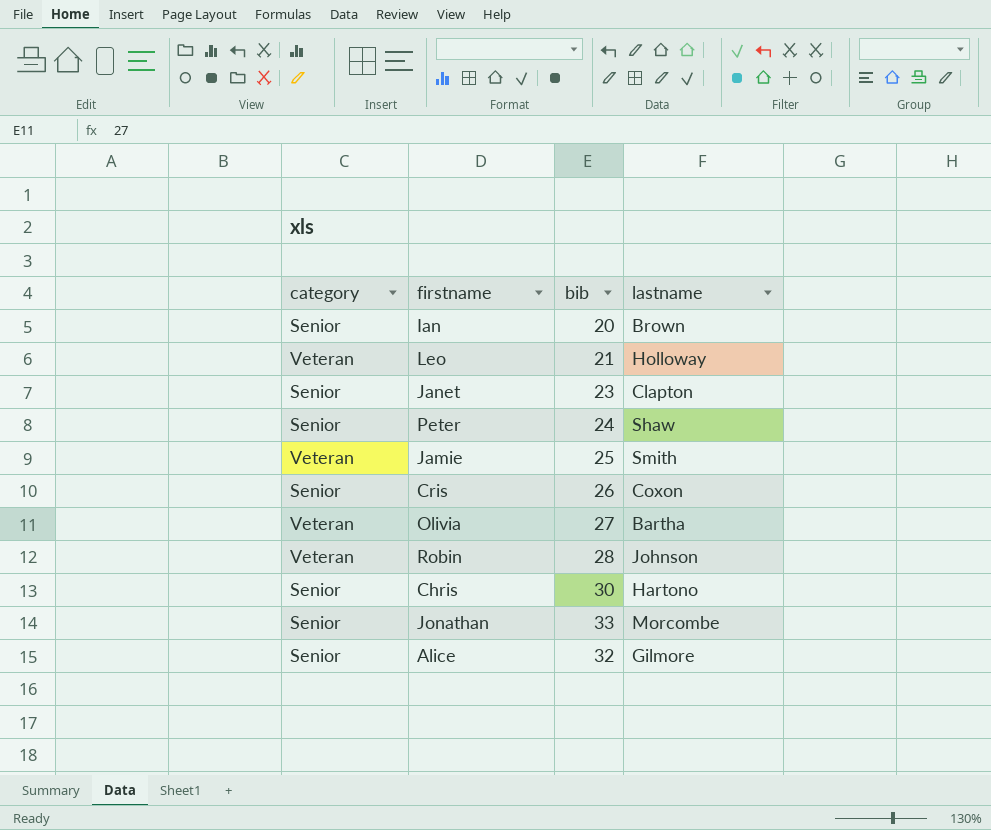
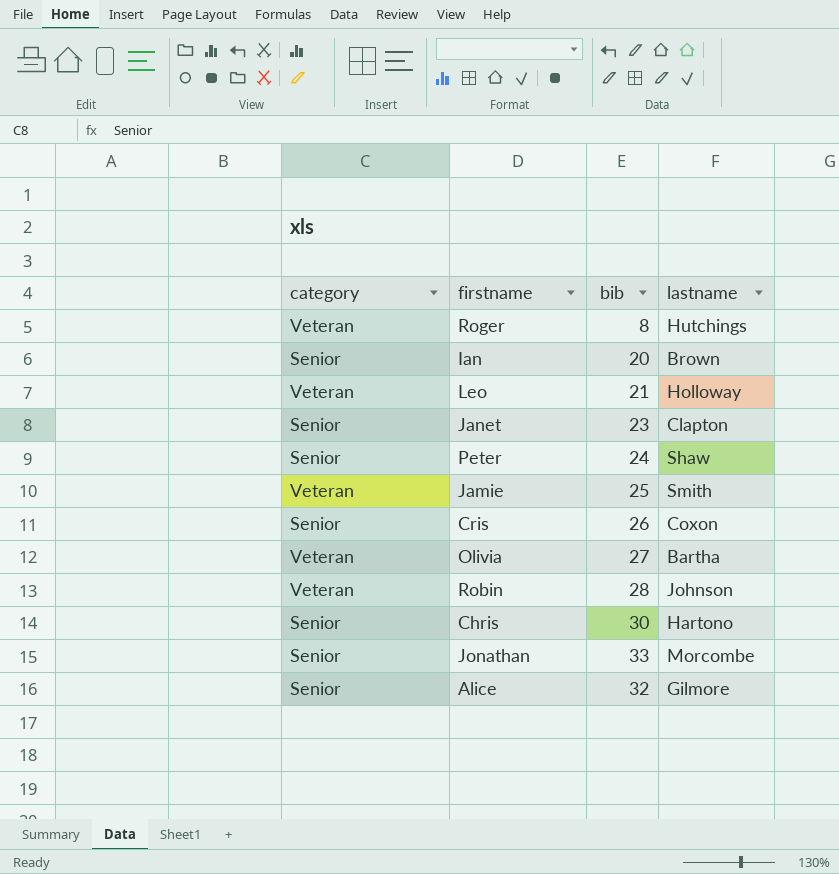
row Roger: none -> Veteran | 8 | Hutchings

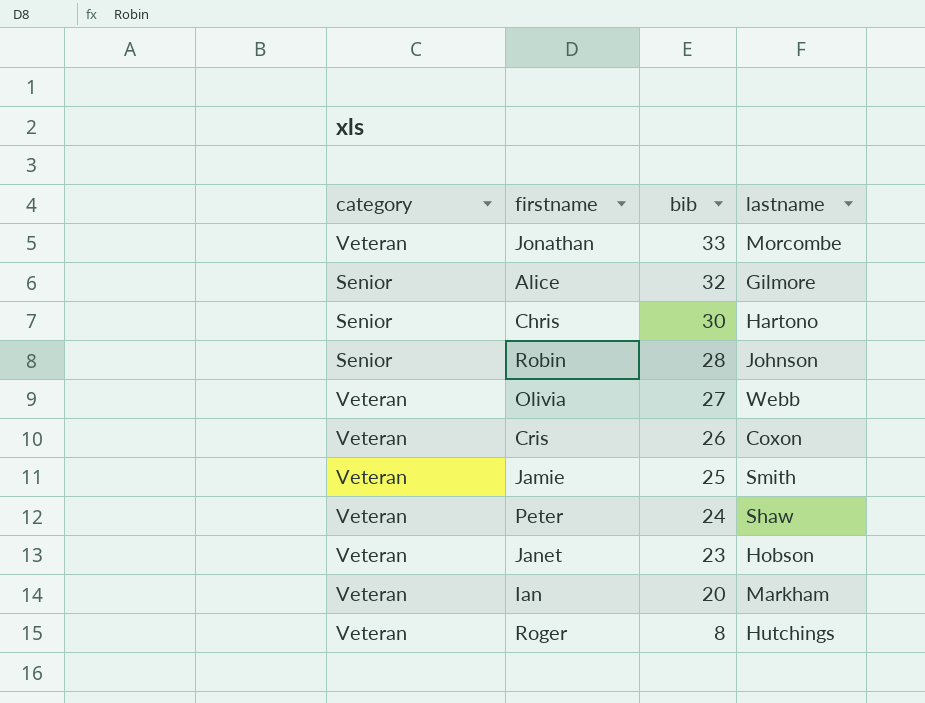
row order: none -> bib descending
row Leo: Veteran | 21 | Holloway -> none
Jonathan | category: Senior -> Veteran
Robin | category: Veteran -> Senior
Olivia | lastname: Bartha -> Webb
Cris | category: Senior -> Veteran
Peter | category: Senior -> Veteran
Janet | category: Senior -> Veteran
Janet | lastname: Clapton -> Hobson
Ian | category: Senior -> Veteran
Ian | lastname: Brown -> Markham

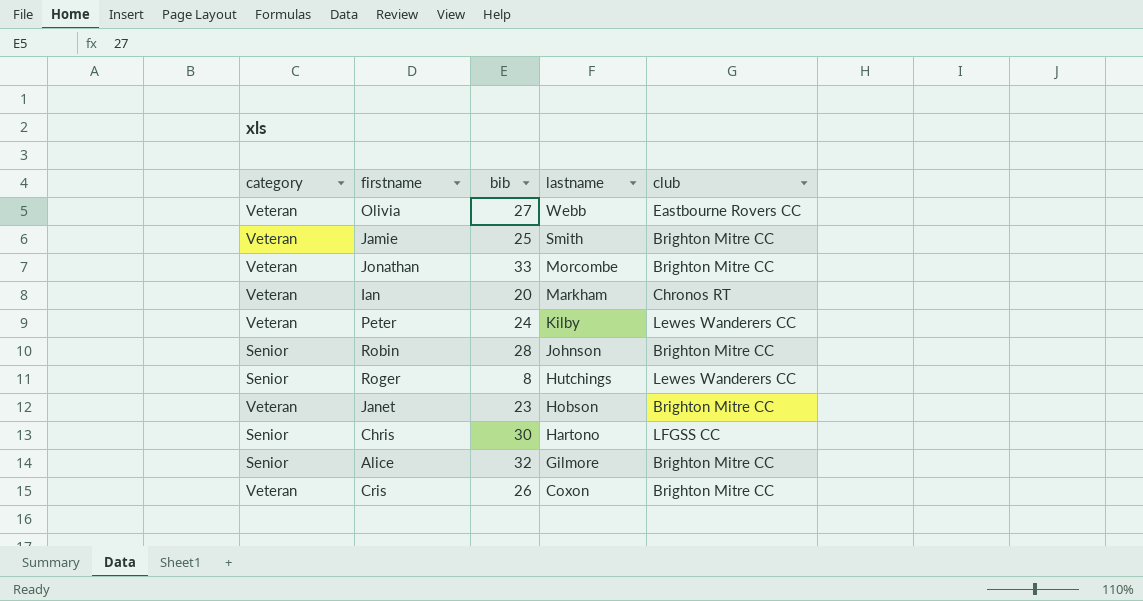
row order: bib descending -> lastname descending
column club | position: none -> 5
Peter | lastname: Shaw -> Kilby
Roger | category: Veteran -> Senior

